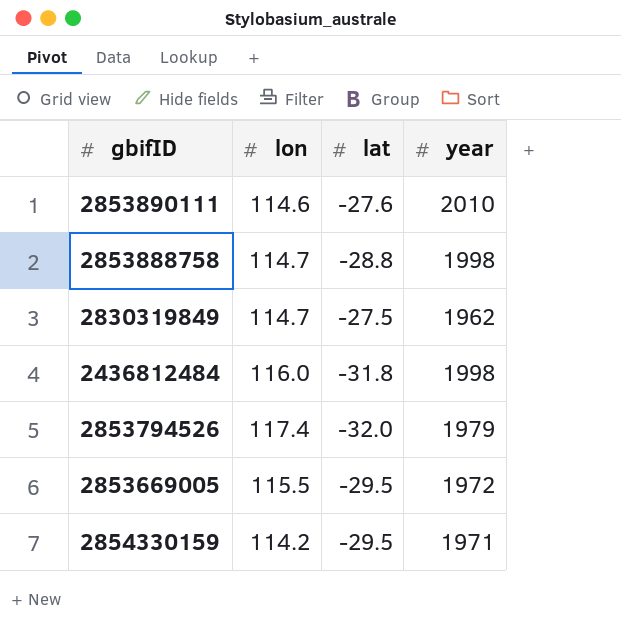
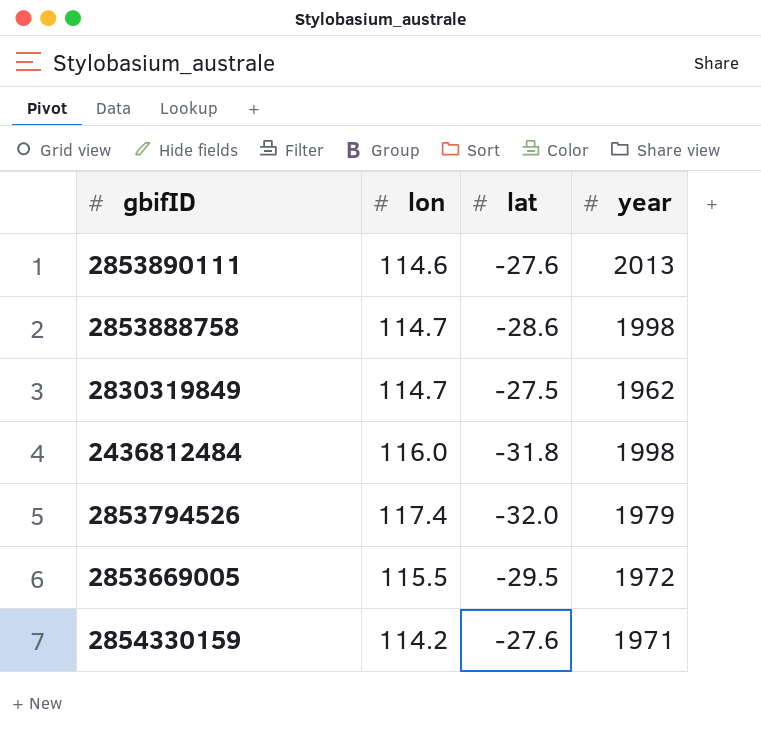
2853890111 | year: 2010 -> 2013
2853888758 | lat: -28.8 -> -28.6
2854330159 | lat: -29.5 -> -27.6

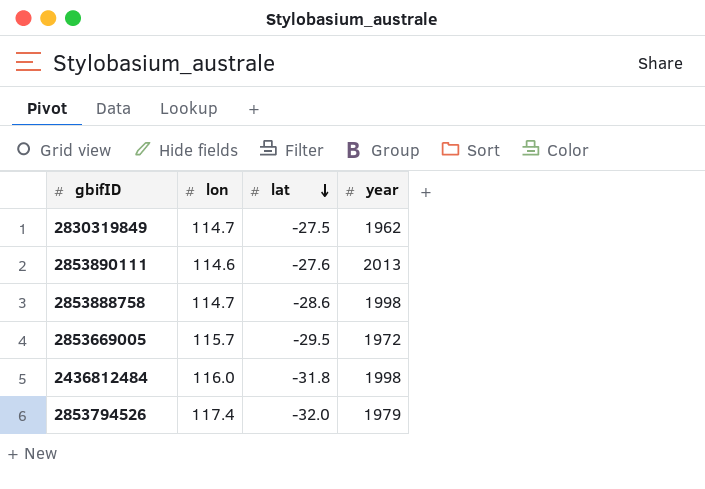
row order: none -> lat descending
row 2854330159: 114.2 | -27.6 | 1971 -> none
2853669005 | lon: 115.5 -> 115.7

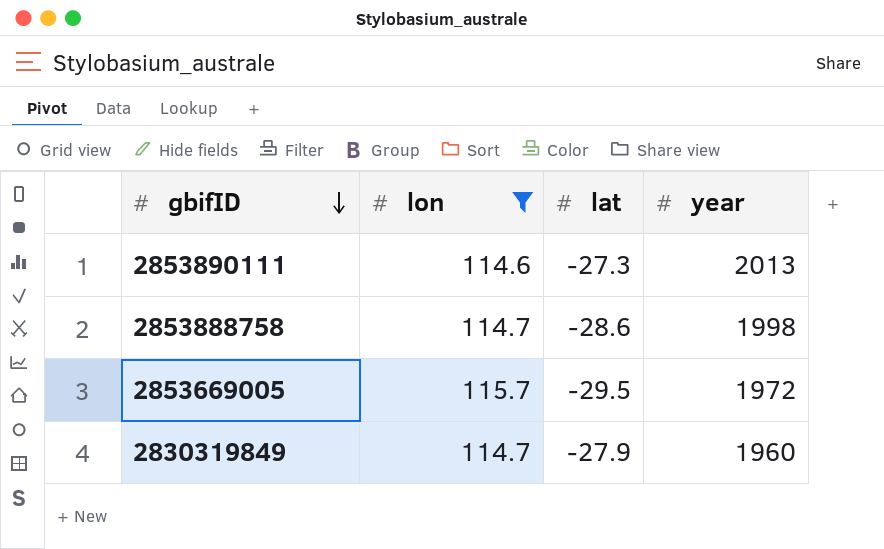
filter: none -> lon <= 115.7
row order: lat descending -> gbifID descending
2853890111 | lat: -27.6 -> -27.3
2830319849 | lat: -27.5 -> -27.9
2830319849 | year: 1962 -> 1960

